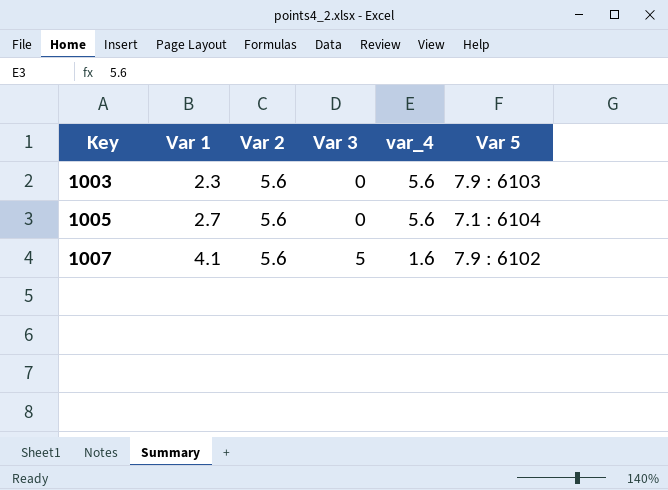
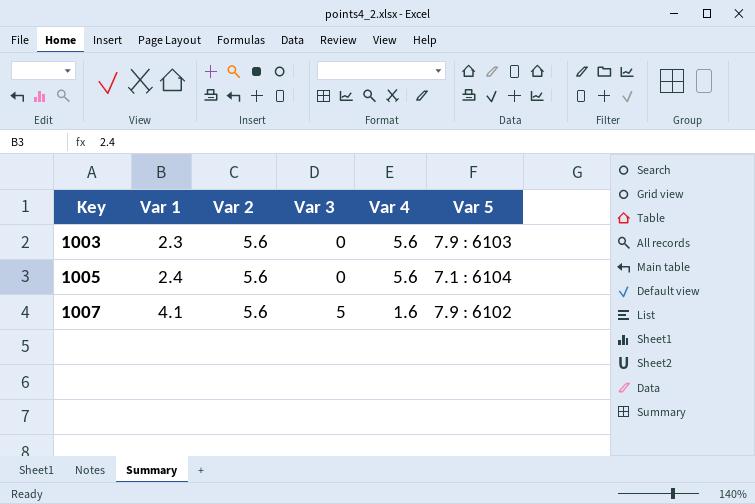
column name: var_4 -> Var 4
1005 | Var 1: 2.7 -> 2.4

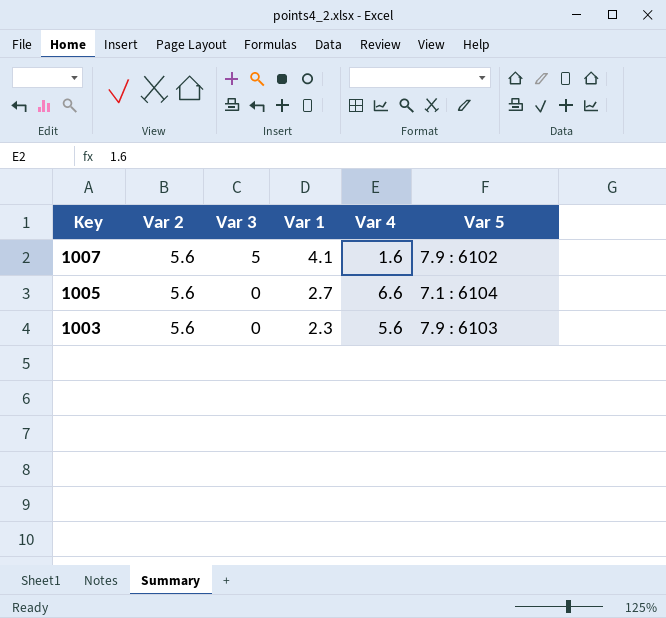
row order: Key ascending -> Key descending
column Var 1 | position: 2 -> 4
1005 | Var 1: 2.4 -> 2.7
1005 | Var 4: 5.6 -> 6.6

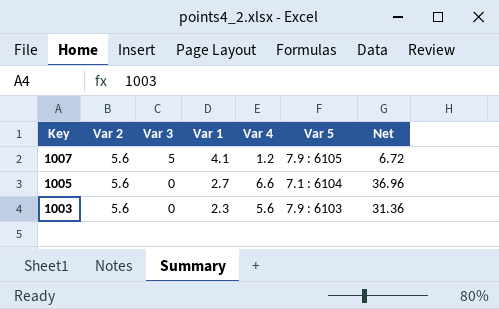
column Net | formula: none -> [Var 2] * [Var 4]
1007 | Var 4: 1.6 -> 1.2
1007 | Var 5: 7.9 : 6102 -> 7.9 : 6105

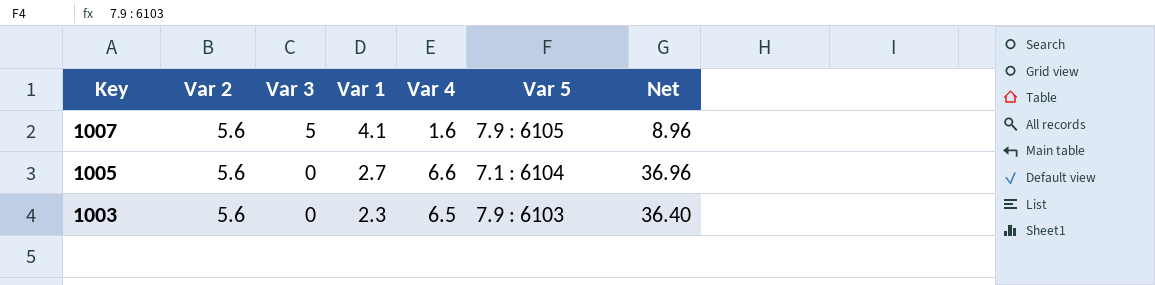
1007 | Var 4: 1.2 -> 1.6
1007 | Net: 6.72 -> 8.96
1003 | Var 4: 5.6 -> 6.5
1003 | Net: 31.36 -> 36.40

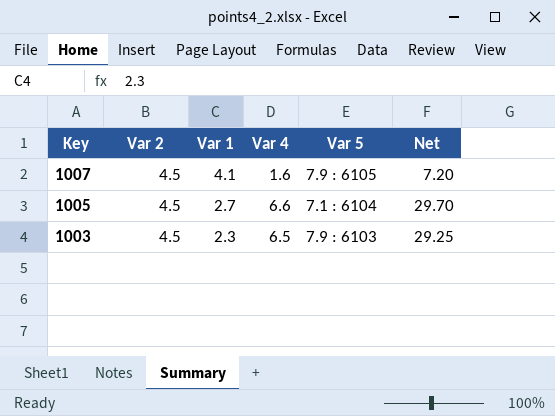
column Var 3 | position: 3 -> none
1007 | Var 2: 5.6 -> 4.5
1007 | Net: 8.96 -> 7.20
1005 | Var 2: 5.6 -> 4.5
1005 | Net: 36.96 -> 29.70
1003 | Var 2: 5.6 -> 4.5
1003 | Net: 36.40 -> 29.25

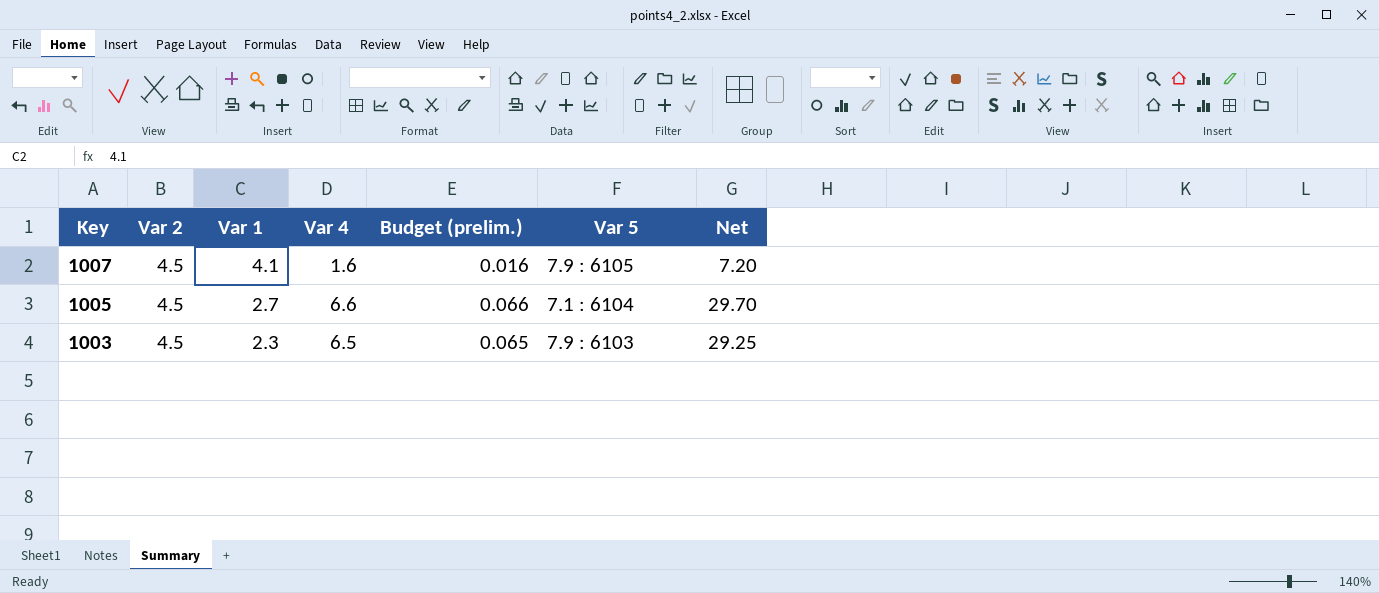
column Budget (prelim.) | formula: none -> [Var 4] * 0.01

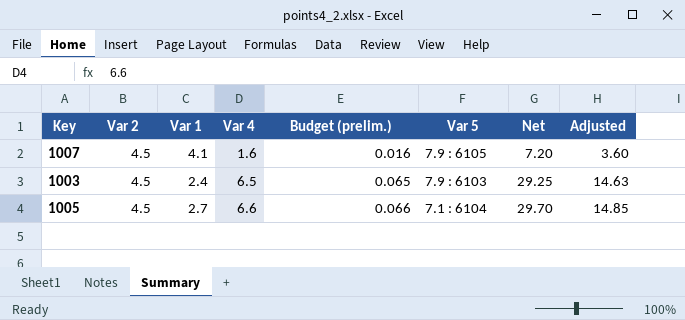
row order: Key descending -> Var 4 ascending
column Adjusted | formula: none -> [Net] * 0.5
1003 | Var 1: 2.3 -> 2.4

